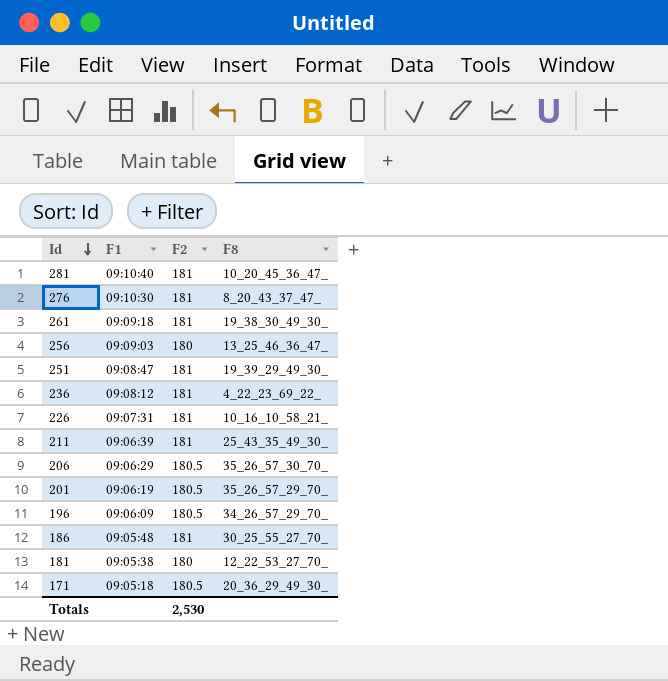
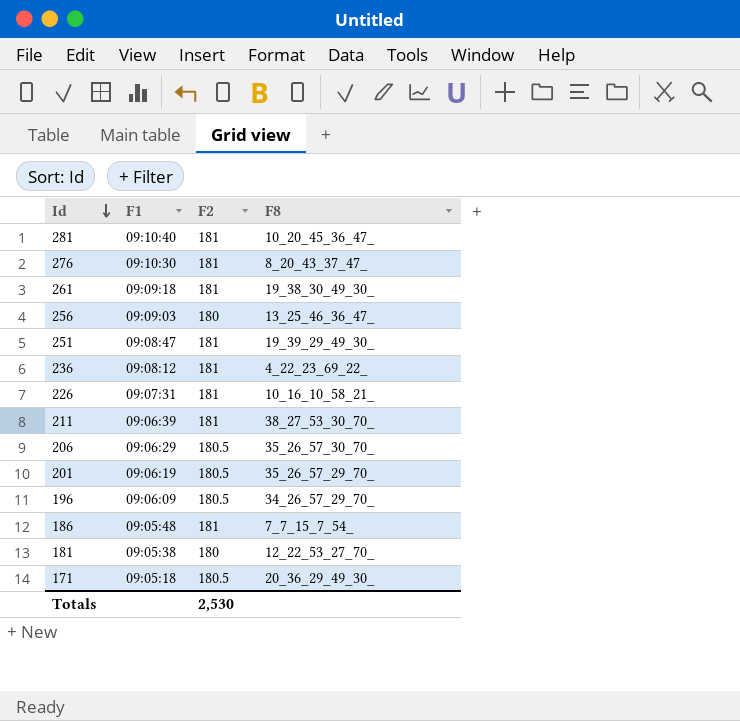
211 | F8: 25_43_35_49_30_ -> 38_27_53_30_70_
186 | F8: 30_25_55_27_70_ -> 7_7_15_7_54_

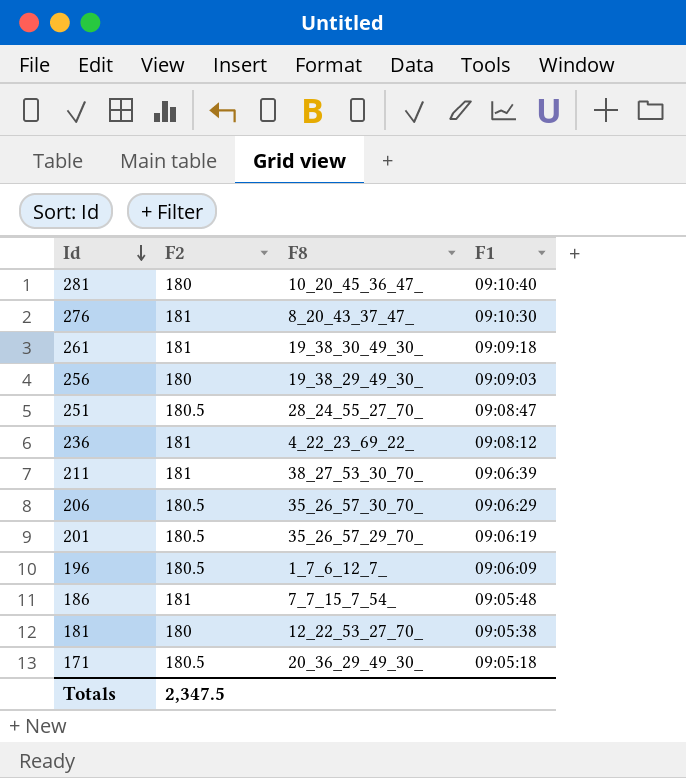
column F1 | position: 2 -> 4
row 226: 09:07:31 | 181 | 10_16_10_58_21_ -> none
281 | F2: 181 -> 180
256 | F8: 13_25_46_36_47_ -> 19_38_29_49_30_
251 | F2: 181 -> 180.5
251 | F8: 19_39_29_49_30_ -> 28_24_55_27_70_
196 | F8: 34_26_57_29_70_ -> 1_7_6_12_7_
Totals | F2: 2,530 -> 2,347.5

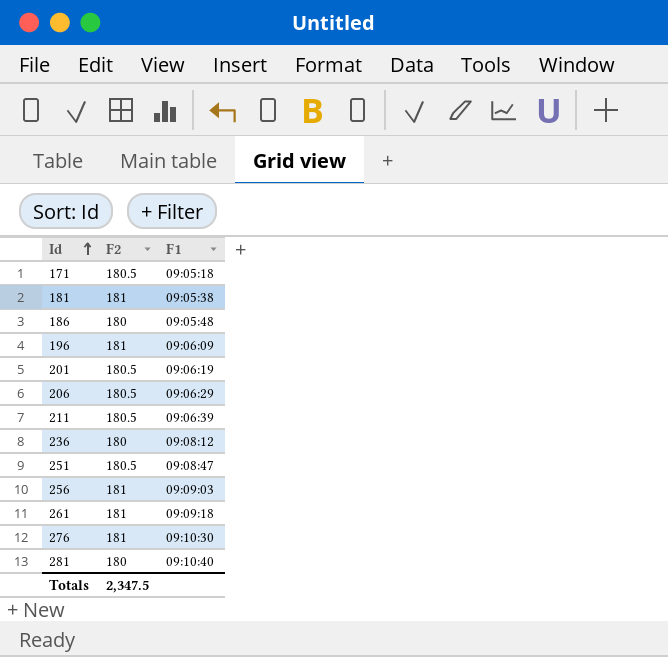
row order: Id descending -> Id ascending
column F8 | position: 3 -> none
181 | F2: 180 -> 181
186 | F2: 181 -> 180
196 | F2: 180.5 -> 181
211 | F2: 181 -> 180.5
236 | F2: 181 -> 180
256 | F2: 180 -> 181

